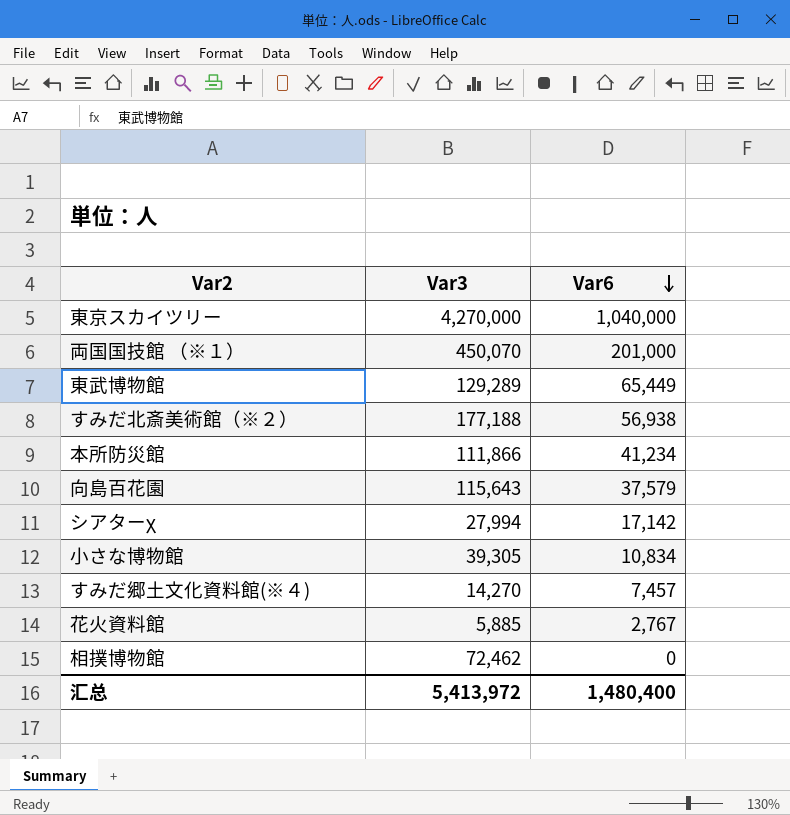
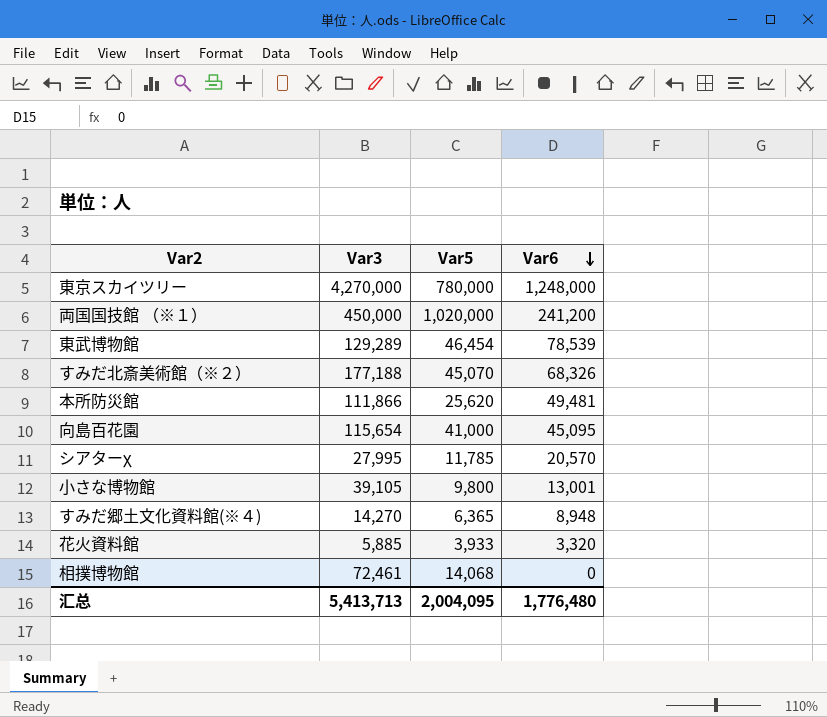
column Var5 | position: none -> 3
東京スカイツリー | Var6: 1,040,000 -> 1,248,000
両国国技館 （※１） | Var3: 450,070 -> 450,000
両国国技館 （※１） | Var6: 201,000 -> 241,200
東武博物館 | Var6: 65,449 -> 78,539
すみだ北斎美術館（※２） | Var6: 56,938 -> 68,326
本所防災館 | Var6: 41,234 -> 49,481
向島百花園 | Var3: 115,643 -> 115,654
向島百花園 | Var6: 37,579 -> 45,095
シアターχ | Var3: 27,994 -> 27,995
シアターχ | Var6: 17,142 -> 20,570
小さな博物館 | Var3: 39,305 -> 39,105
小さな博物館 | Var6: 10,834 -> 13,001
すみだ郷土文化資料館(※４) | Var6: 7,457 -> 8,948
花火資料館 | Var6: 2,767 -> 3,320
相撲博物館 | Var3: 72,462 -> 72,461
汇总 | Var3: 5,413,972 -> 5,413,713
汇总 | Var6: 1,480,400 -> 1,776,480

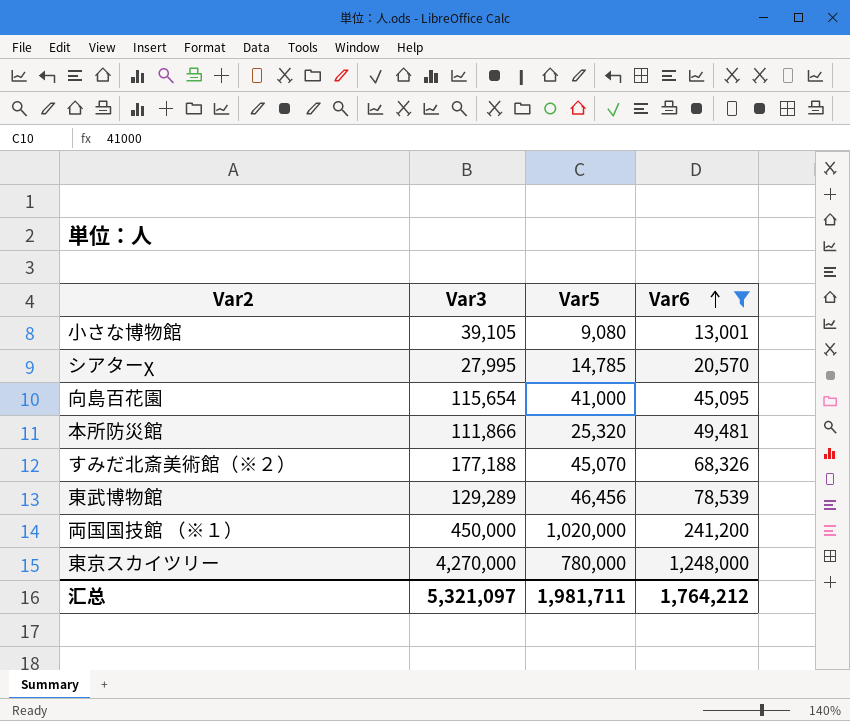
filter: none -> Var6 >= 13,001
row order: Var6 descending -> Var6 ascending
小さな博物館 | Var5: 9,800 -> 9,080
シアターχ | Var5: 11,785 -> 14,785
本所防災館 | Var5: 25,620 -> 25,320
東武博物館 | Var5: 46,454 -> 46,456
汇总 | Var3: 5,413,713 -> 5,321,097
汇总 | Var5: 2,004,095 -> 1,981,711
汇总 | Var6: 1,776,480 -> 1,764,212

